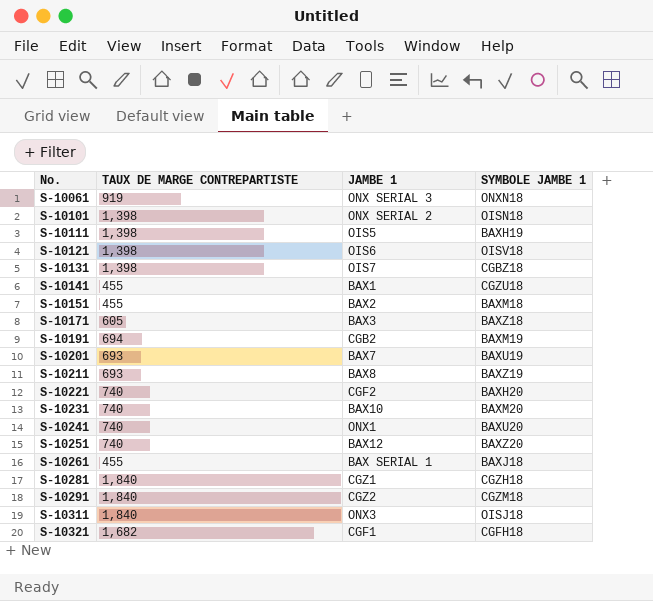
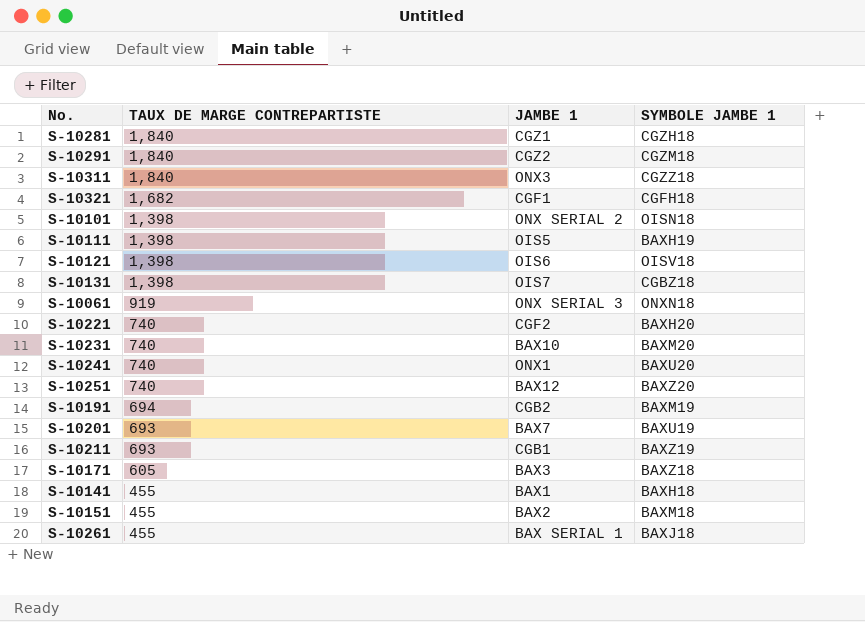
row order: No. ascending -> TAUX DE MARGE CONTREPARTISTE descending
S-10311 | SYMBOLE JAMBE 1: OISJ18 -> CGZZ18
S-10211 | JAMBE 1: BAX8 -> CGB1
S-10141 | SYMBOLE JAMBE 1: CGZU18 -> BAXH18

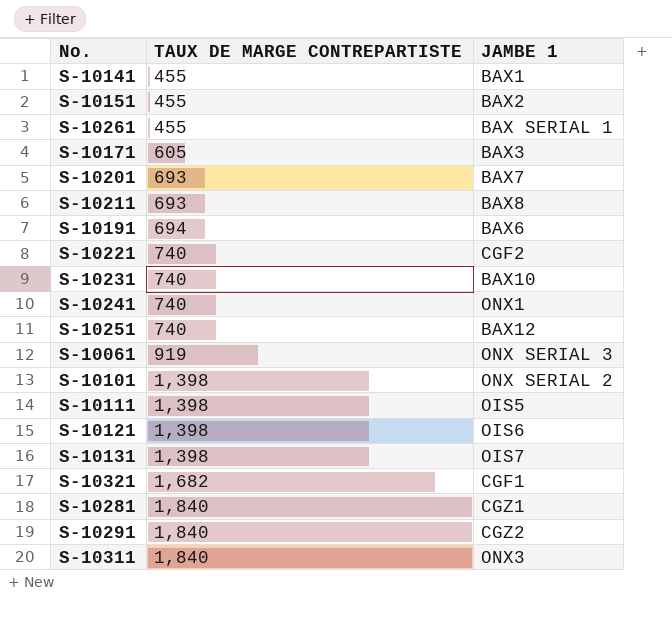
row order: TAUX DE MARGE CONTREPARTISTE descending -> TAUX DE MARGE CONTREPARTISTE ascending
column SYMBOLE JAMBE 1 | position: 4 -> none
S-10211 | JAMBE 1: CGB1 -> BAX8
S-10191 | JAMBE 1: CGB2 -> BAX6

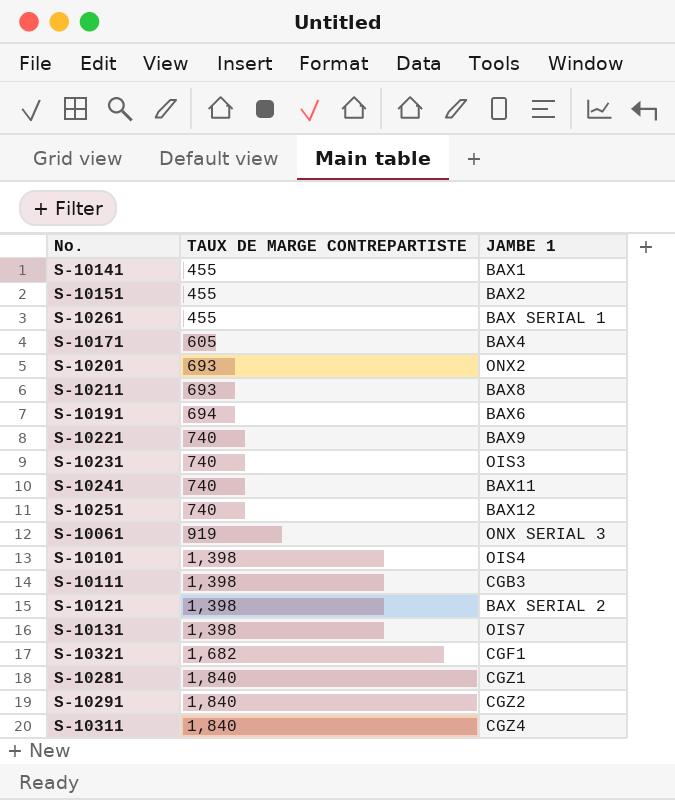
S-10171 | JAMBE 1: BAX3 -> BAX4
S-10201 | JAMBE 1: BAX7 -> ONX2
S-10221 | JAMBE 1: CGF2 -> BAX9
S-10231 | JAMBE 1: BAX10 -> OIS3
S-10241 | JAMBE 1: ONX1 -> BAX11
S-10101 | JAMBE 1: ONX SERIAL 2 -> OIS4
S-10111 | JAMBE 1: OIS5 -> CGB3
S-10121 | JAMBE 1: OIS6 -> BAX SERIAL 2
S-10311 | JAMBE 1: ONX3 -> CGZ4

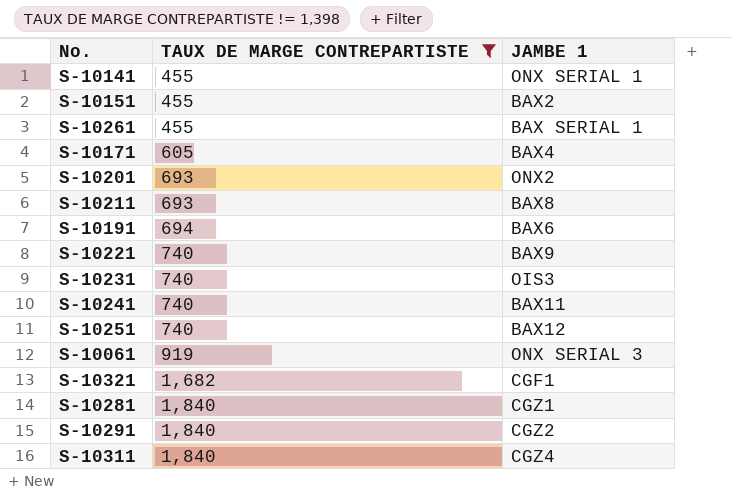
filter: none -> TAUX DE MARGE CONTREPARTISTE != 1,398
S-10141 | JAMBE 1: BAX1 -> ONX SERIAL 1

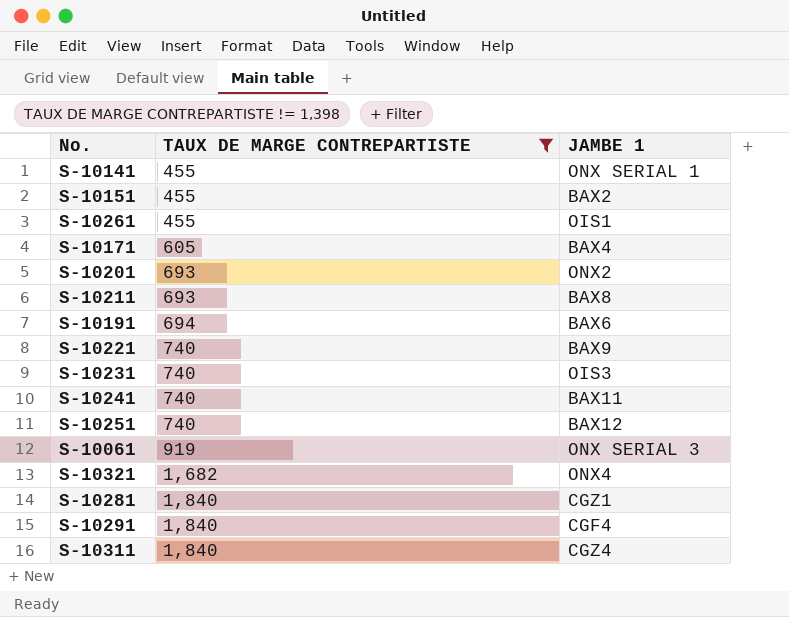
S-10261 | JAMBE 1: BAX SERIAL 1 -> OIS1
S-10321 | JAMBE 1: CGF1 -> ONX4
S-10291 | JAMBE 1: CGZ2 -> CGF4

